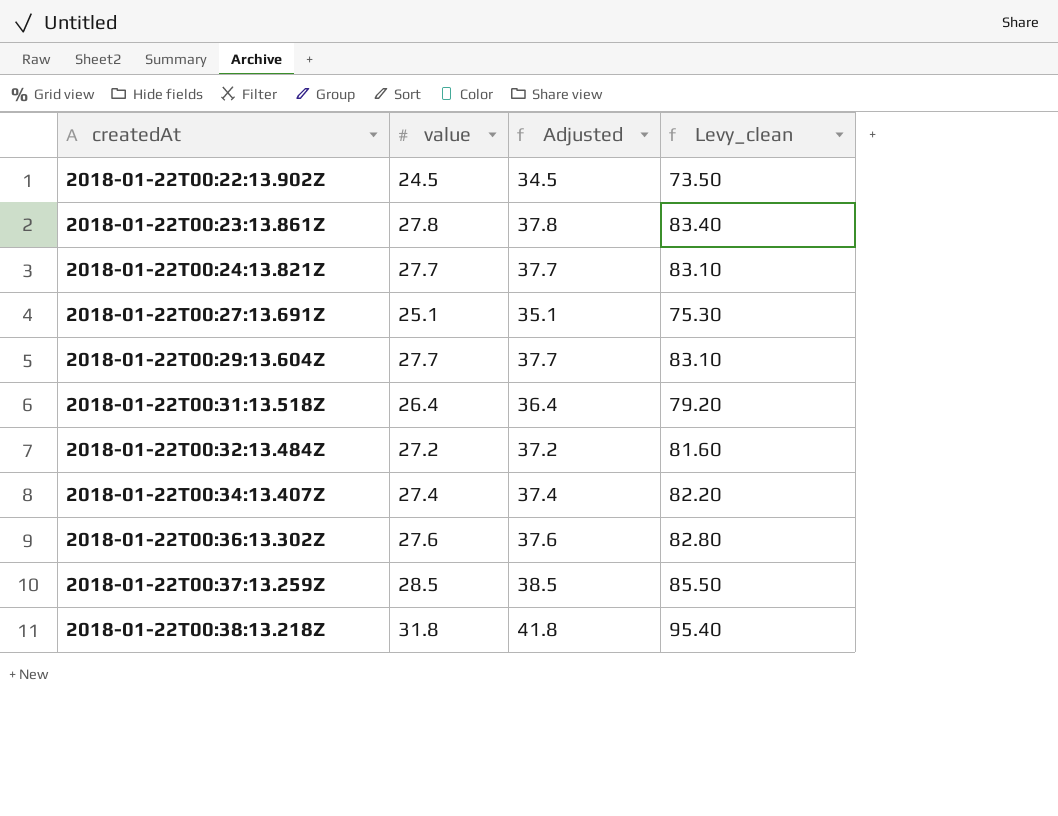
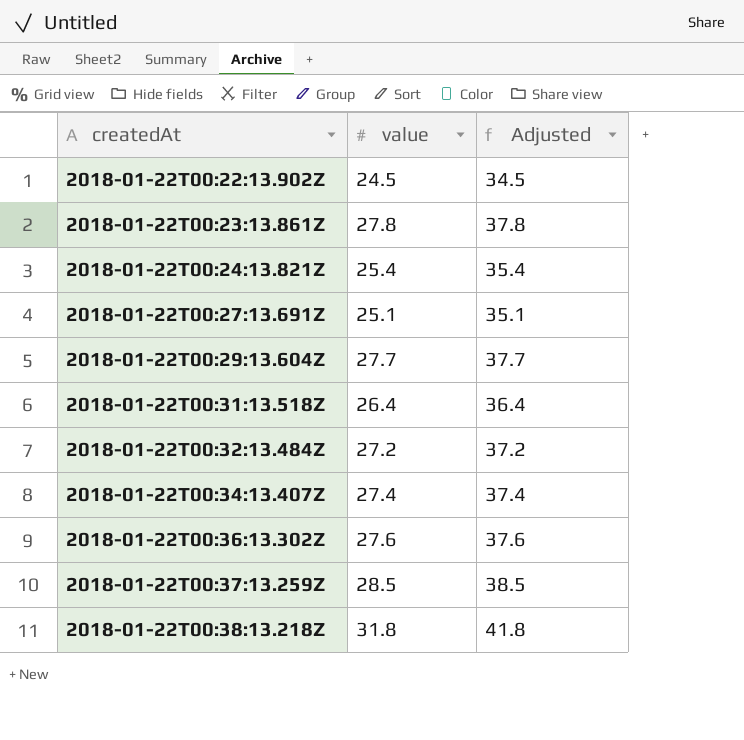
column Levy_clean | formula: [value] * 3 -> none
2018-01-22T00:24:13.821Z | value: 27.7 -> 25.4
2018-01-22T00:24:13.821Z | Adjusted: 37.7 -> 35.4

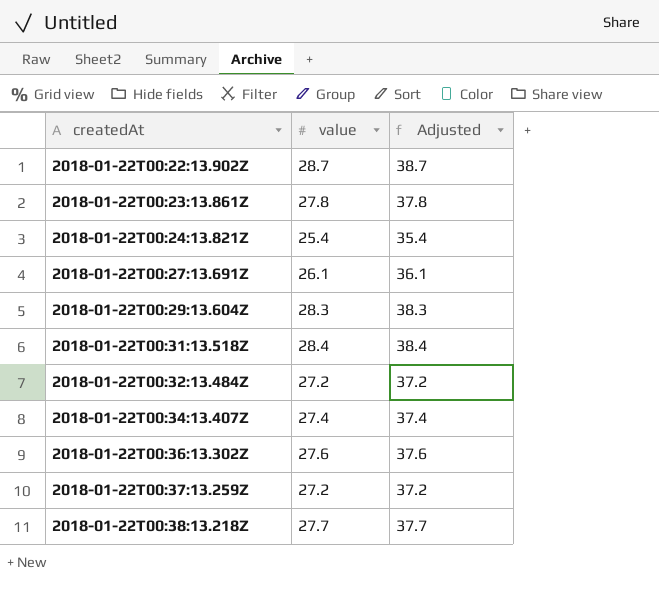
2018-01-22T00:22:13.902Z | value: 24.5 -> 28.7
2018-01-22T00:22:13.902Z | Adjusted: 34.5 -> 38.7
2018-01-22T00:27:13.691Z | value: 25.1 -> 26.1
2018-01-22T00:27:13.691Z | Adjusted: 35.1 -> 36.1
2018-01-22T00:29:13.604Z | value: 27.7 -> 28.3
2018-01-22T00:29:13.604Z | Adjusted: 37.7 -> 38.3
2018-01-22T00:31:13.518Z | value: 26.4 -> 28.4
2018-01-22T00:31:13.518Z | Adjusted: 36.4 -> 38.4
2018-01-22T00:37:13.259Z | value: 28.5 -> 27.2
2018-01-22T00:37:13.259Z | Adjusted: 38.5 -> 37.2
2018-01-22T00:38:13.218Z | value: 31.8 -> 27.7
2018-01-22T00:38:13.218Z | Adjusted: 41.8 -> 37.7

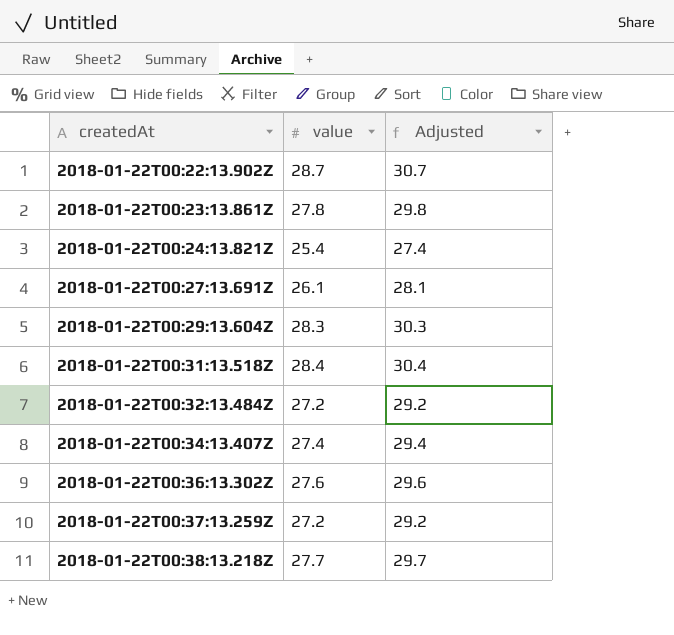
column Adjusted | formula: [value] + 10 -> [value] + 2

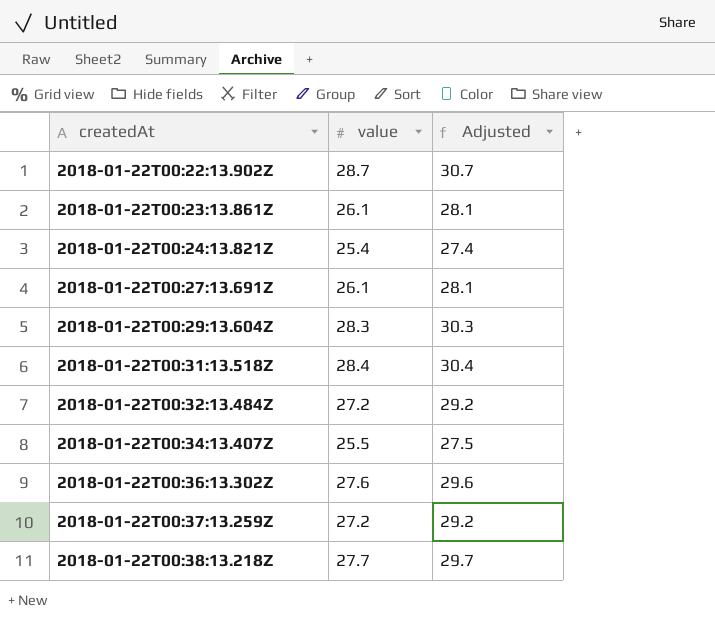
2018-01-22T00:23:13.861Z | value: 27.8 -> 26.1
2018-01-22T00:23:13.861Z | Adjusted: 29.8 -> 28.1
2018-01-22T00:34:13.407Z | value: 27.4 -> 25.5
2018-01-22T00:34:13.407Z | Adjusted: 29.4 -> 27.5

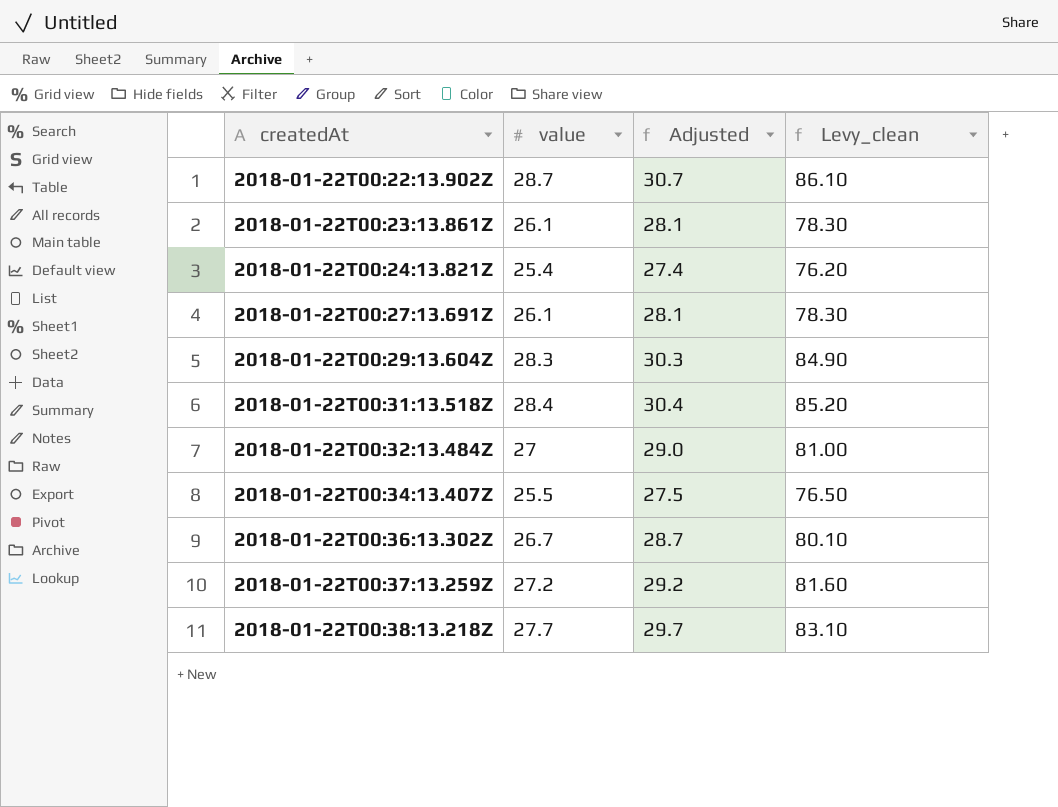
column Levy_clean | formula: none -> [value] * 3
2018-01-22T00:32:13.484Z | value: 27.2 -> 27
2018-01-22T00:32:13.484Z | Adjusted: 29.2 -> 29.0
2018-01-22T00:36:13.302Z | value: 27.6 -> 26.7
2018-01-22T00:36:13.302Z | Adjusted: 29.6 -> 28.7

